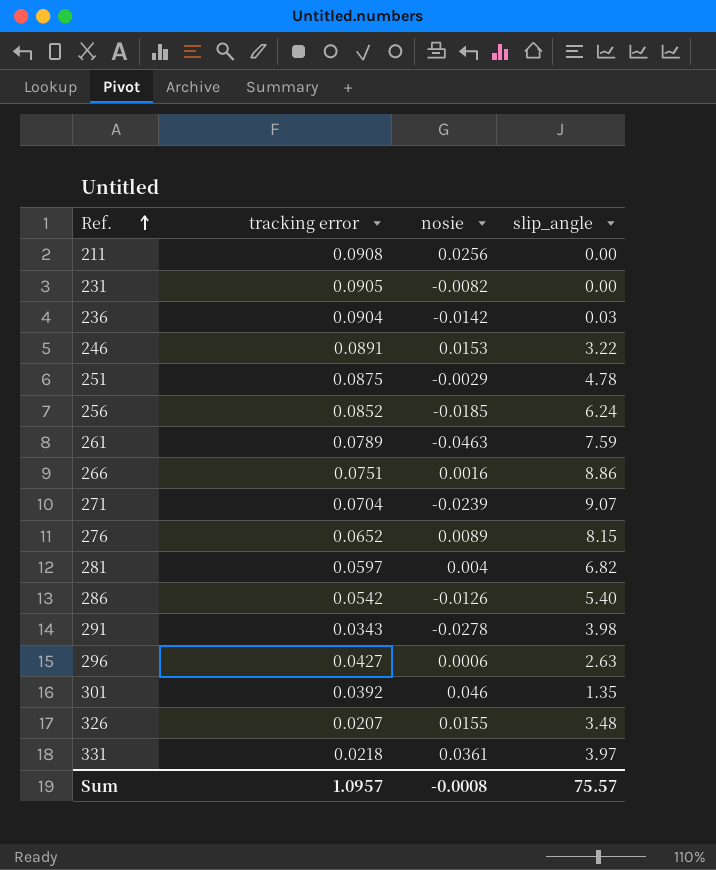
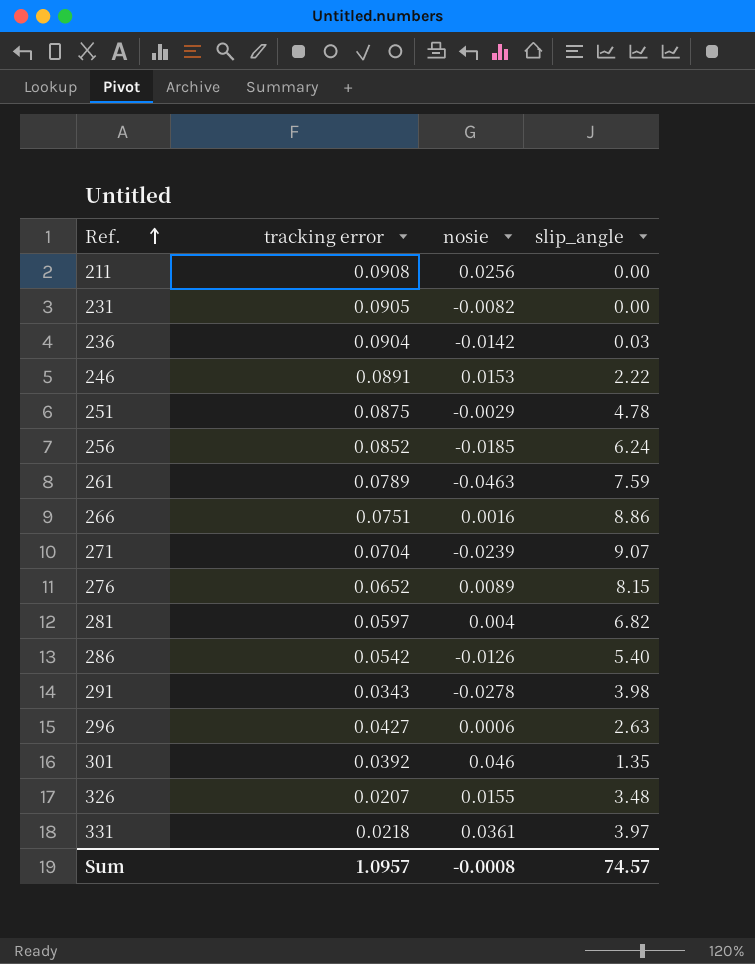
246 | slip_angle: 3.22 -> 2.22
Sum | slip_angle: 75.57 -> 74.57

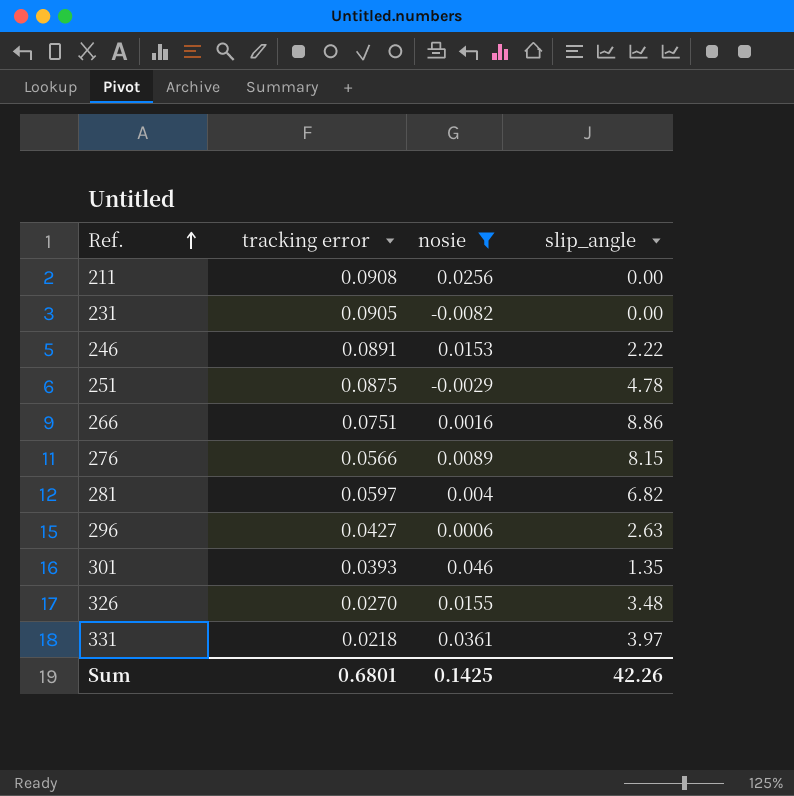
filter: none -> nosie >= -0.0082
276 | tracking error: 0.0652 -> 0.0566
301 | tracking error: 0.0392 -> 0.0393
326 | tracking error: 0.0207 -> 0.0270
Sum | tracking error: 1.0957 -> 0.6801
Sum | nosie: -0.0008 -> 0.1425
Sum | slip_angle: 74.57 -> 42.26

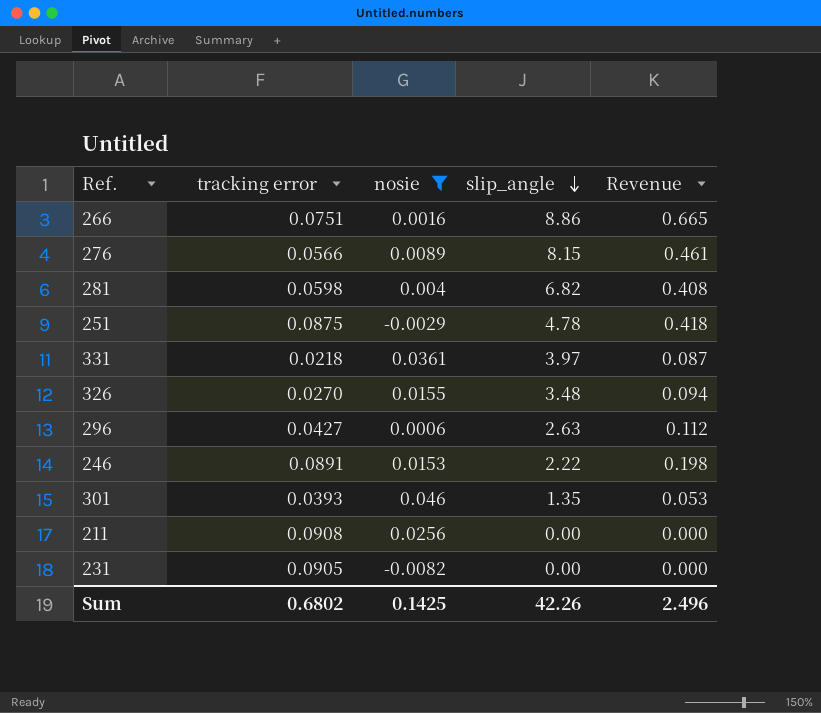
row order: Ref. ascending -> slip_angle descending
column Revenue | formula: none -> [tracking error] * [slip_angle]
281 | tracking error: 0.0597 -> 0.0598
Sum | tracking error: 0.6801 -> 0.6802

